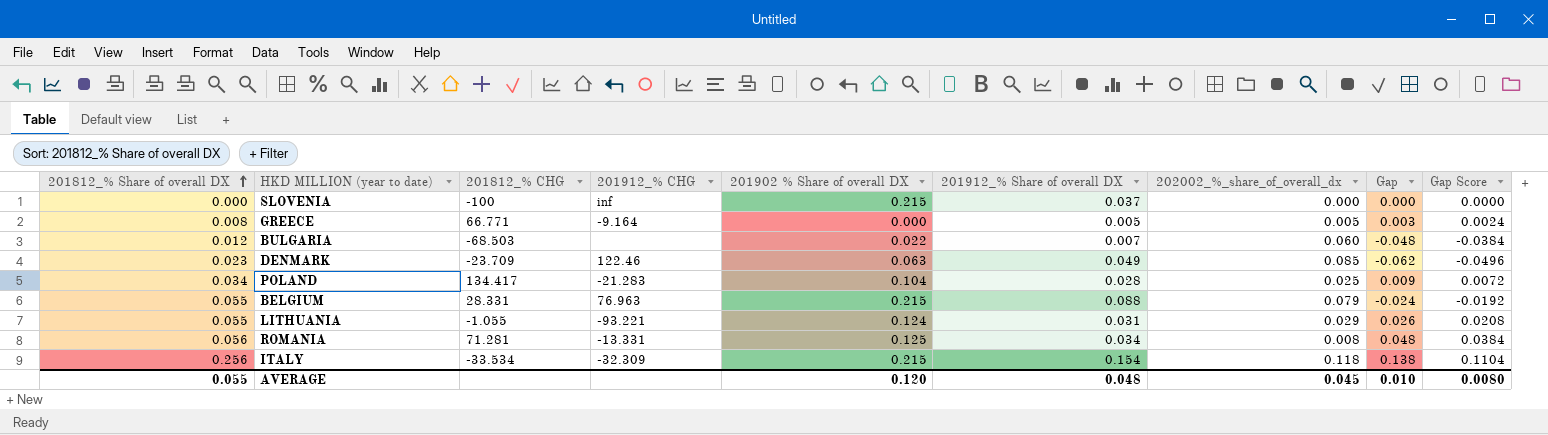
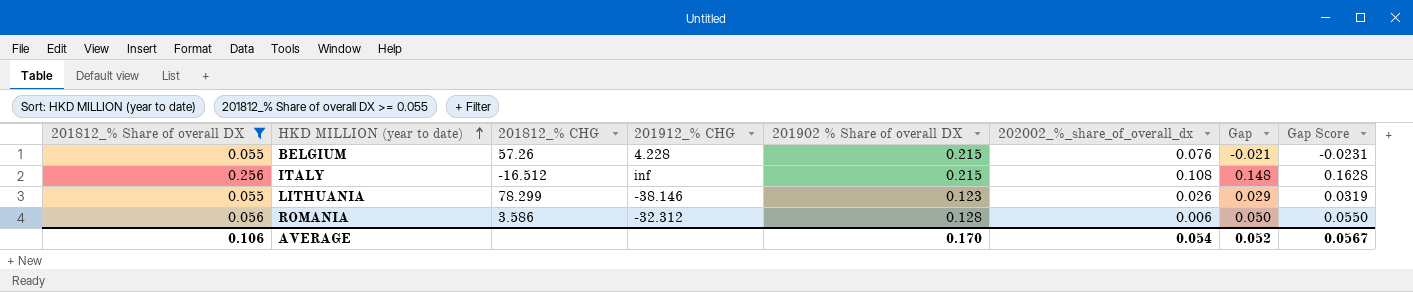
filter: none -> 201812_% Share of overall DX >= 0.055
row order: 201812_% Share of overall DX ascending -> HKD MILLION (year to date) ascending
column 201912_% Share of overall DX | position: 6 -> none
column Gap Score | formula: [Gap] * 0.8 -> [Gap] * 1.1
BELGIUM | 201812_% CHG: 28.331 -> 57.26
BELGIUM | 201912_% CHG: 76.963 -> 4.228
BELGIUM | 202002_%_share_of_overall_dx: 0.079 -> 0.076
BELGIUM | Gap: -0.024 -> -0.021
ITALY | 201812_% CHG: -33.534 -> -16.512
ITALY | 201912_% CHG: -32.309 -> inf
ITALY | 202002_%_share_of_overall_dx: 0.118 -> 0.108
ITALY | Gap: 0.138 -> 0.148
LITHUANIA | 201812_% CHG: -1.055 -> 78.299
LITHUANIA | 201912_% CHG: -93.221 -> -38.146
LITHUANIA | 201902 % Share of overall DX: 0.124 -> 0.123
LITHUANIA | 202002_%_share_of_overall_dx: 0.029 -> 0.026
LITHUANIA | Gap: 0.026 -> 0.029
ROMANIA | 201812_% CHG: 71.281 -> 3.586
ROMANIA | 201912_% CHG: -13.331 -> -32.312
ROMANIA | 201902 % Share of overall DX: 0.125 -> 0.128
ROMANIA | 202002_%_share_of_overall_dx: 0.008 -> 0.006
ROMANIA | Gap: 0.048 -> 0.050
AVERAGE | 201812_% Share of overall DX: 0.055 -> 0.106
AVERAGE | 201902 % Share of overall DX: 0.120 -> 0.170
AVERAGE | 202002_%_share_of_overall_dx: 0.045 -> 0.054
AVERAGE | Gap: 0.010 -> 0.052
AVERAGE | Gap Score: 0.0080 -> 0.0567

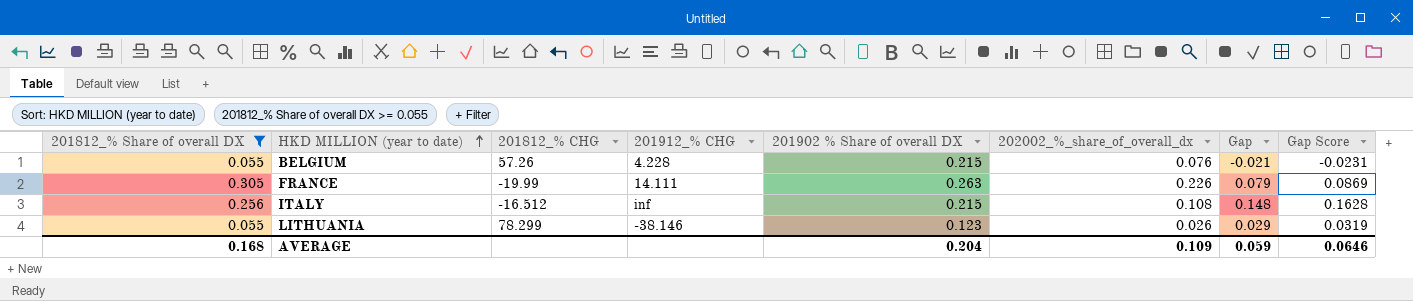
row ROMANIA: 0.056 | 3.586 | -32.312 | 0.128 | 0.006 | 0.050 | 0.0550 -> none
row FRANCE: none -> 0.305 | -19.99 | 14.111 | 0.263 | 0.226 | 0.079 | 0.0869
AVERAGE | 201812_% Share of overall DX: 0.106 -> 0.168
AVERAGE | 201902 % Share of overall DX: 0.170 -> 0.204
AVERAGE | 202002_%_share_of_overall_dx: 0.054 -> 0.109
AVERAGE | Gap: 0.052 -> 0.059
AVERAGE | Gap Score: 0.0567 -> 0.0646

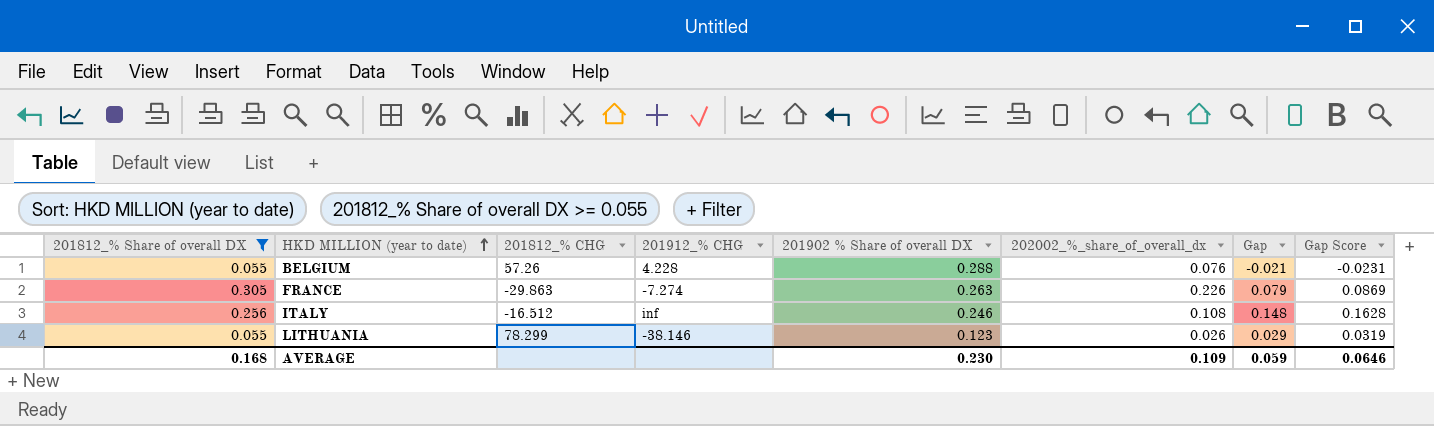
BELGIUM | 201902 % Share of overall DX: 0.215 -> 0.288
FRANCE | 201812_% CHG: -19.99 -> -29.863
FRANCE | 201912_% CHG: 14.111 -> -7.274
ITALY | 201902 % Share of overall DX: 0.215 -> 0.246
AVERAGE | 201902 % Share of overall DX: 0.204 -> 0.230

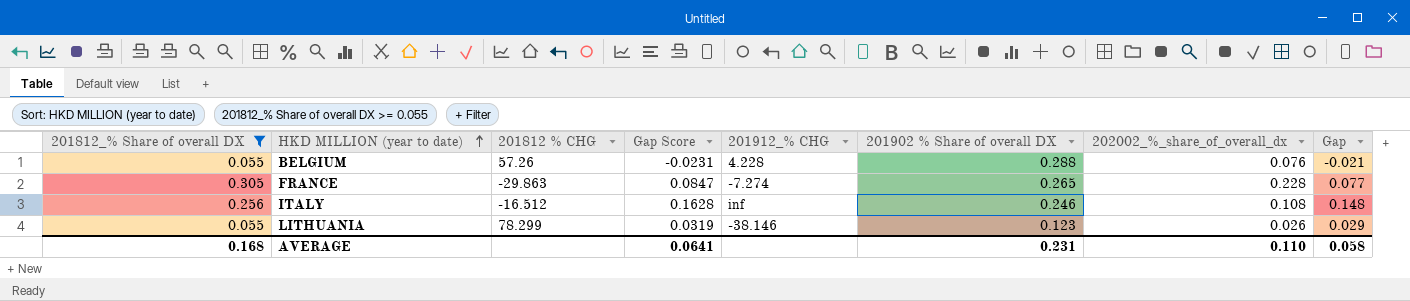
column name: 201812_% CHG -> 201812 % CHG
column Gap Score | position: 8 -> 4
FRANCE | Gap Score: 0.0869 -> 0.0847
FRANCE | 201902 % Share of overall DX: 0.263 -> 0.265
FRANCE | 202002_%_share_of_overall_dx: 0.226 -> 0.228
FRANCE | Gap: 0.079 -> 0.077
AVERAGE | Gap Score: 0.0646 -> 0.0641
AVERAGE | 201902 % Share of overall DX: 0.230 -> 0.231
AVERAGE | 202002_%_share_of_overall_dx: 0.109 -> 0.110
AVERAGE | Gap: 0.059 -> 0.058

